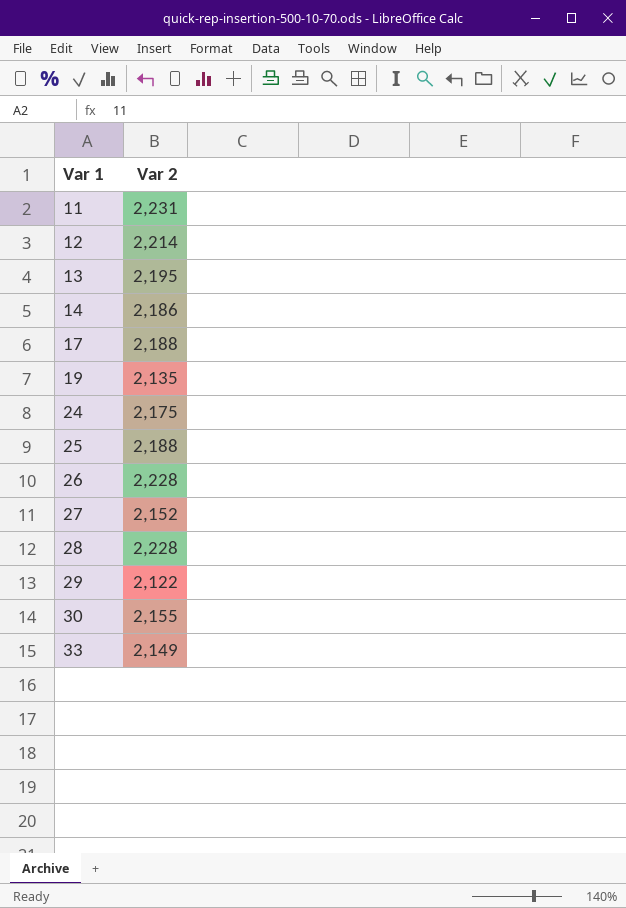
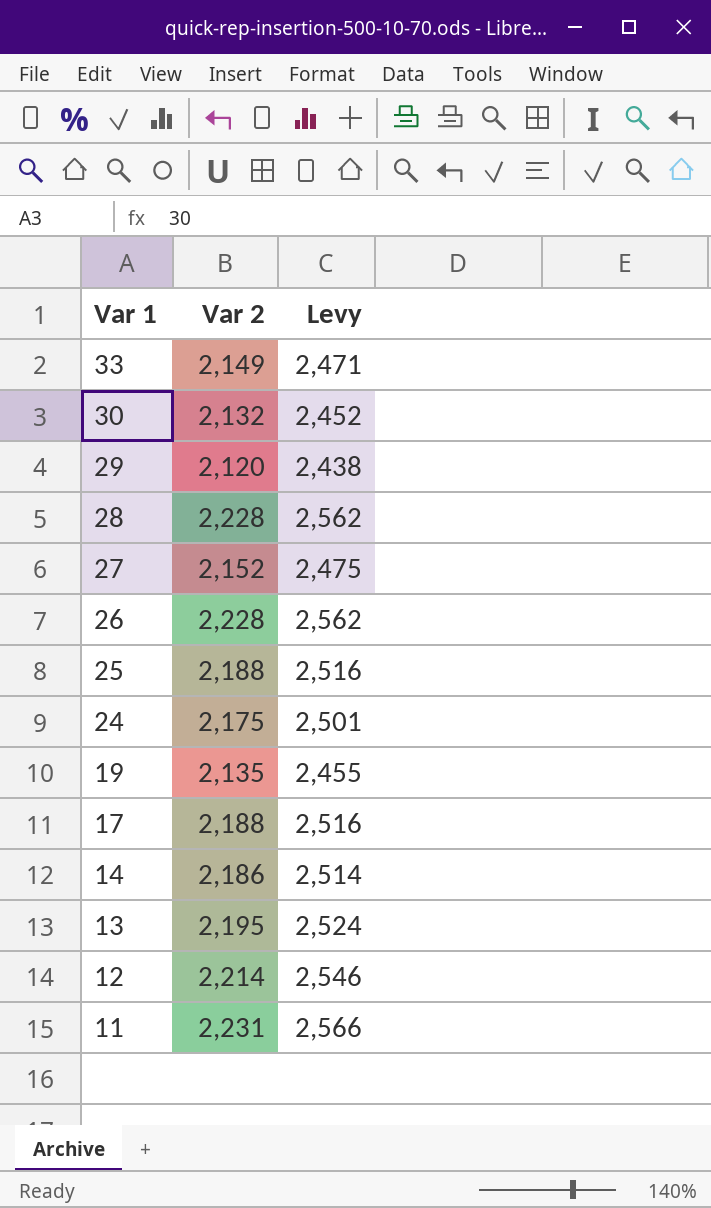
row order: Var 1 ascending -> Var 1 descending
column Levy | formula: none -> [Var 2] * 1.15
30 | Var 2: 2,155 -> 2,132
29 | Var 2: 2,122 -> 2,120

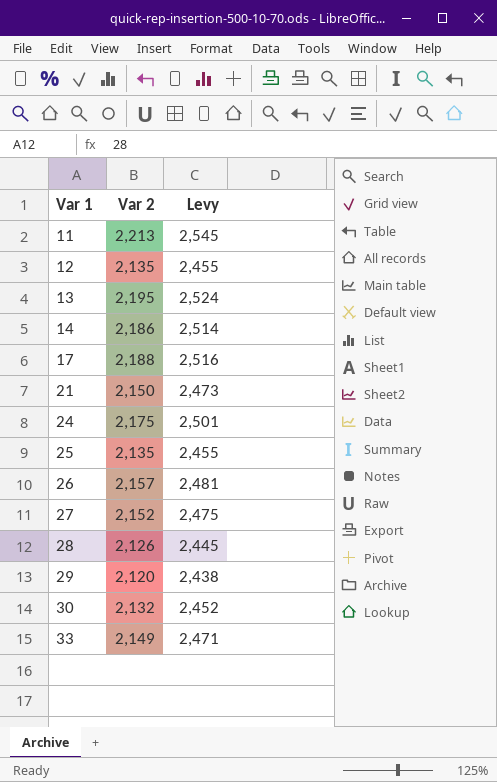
row order: Var 1 descending -> Var 1 ascending
row 19: 2,135 | 2,455 -> none
11 | Var 2: 2,231 -> 2,213
11 | Levy: 2,566 -> 2,545
12 | Var 2: 2,214 -> 2,135
12 | Levy: 2,546 -> 2,455
row 21: none -> 2,150 | 2,473
25 | Var 2: 2,188 -> 2,135
25 | Levy: 2,516 -> 2,455
26 | Var 2: 2,228 -> 2,157
26 | Levy: 2,562 -> 2,481
28 | Var 2: 2,228 -> 2,126
28 | Levy: 2,562 -> 2,445

